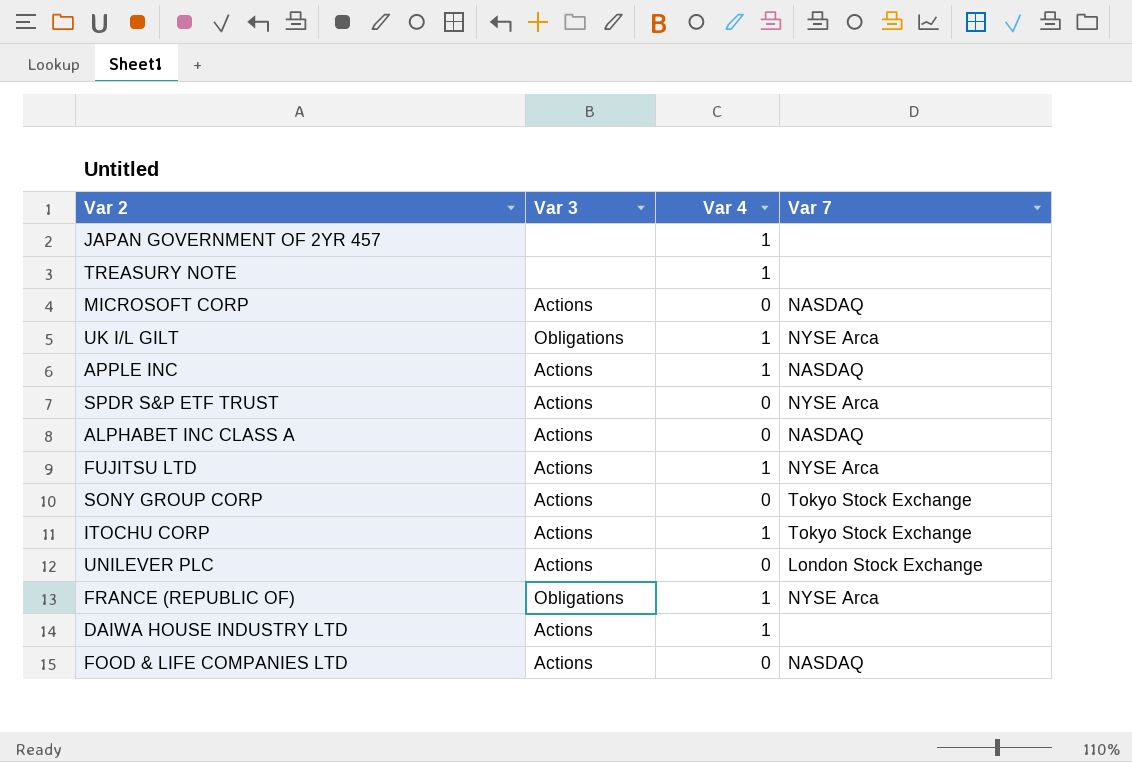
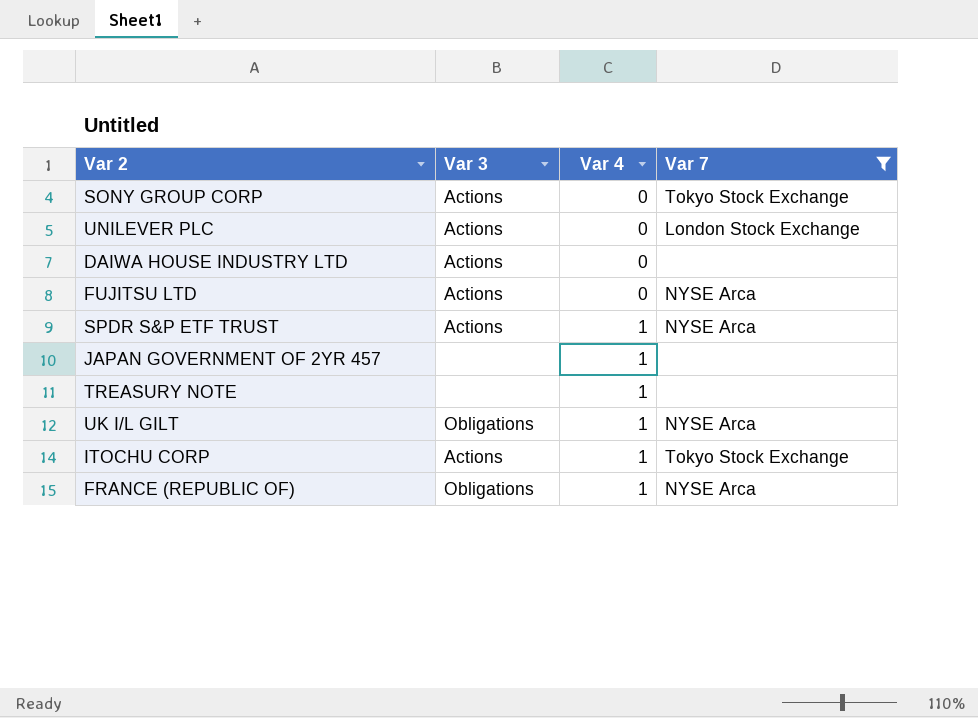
filter: none -> Var 7 != NASDAQ
row order: none -> Var 4 ascending
DAIWA HOUSE INDUSTRY LTD | Var 4: 1 -> 0
FUJITSU LTD | Var 4: 1 -> 0
SPDR S&P ETF TRUST | Var 4: 0 -> 1

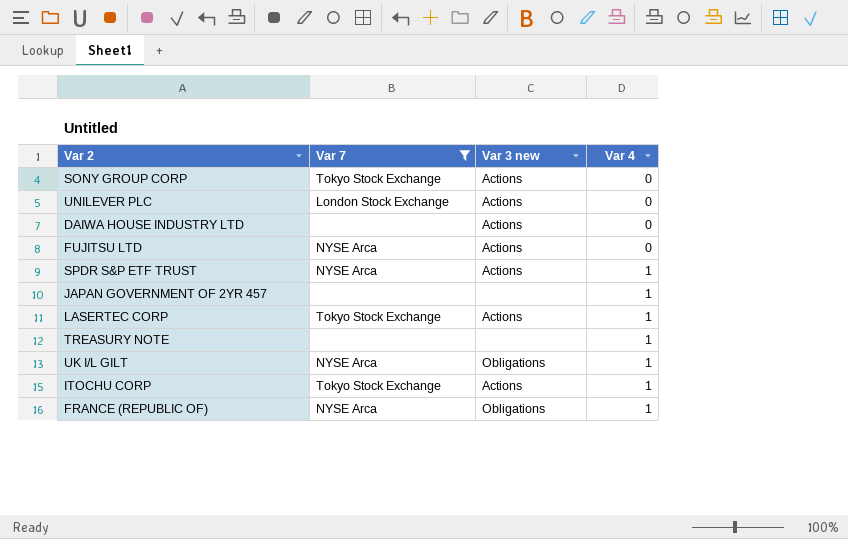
column Var 7 | position: 4 -> 2
column name: Var 3 -> Var 3 new
row LASERTEC CORP: none -> Tokyo Stock Exchange | Actions | 1

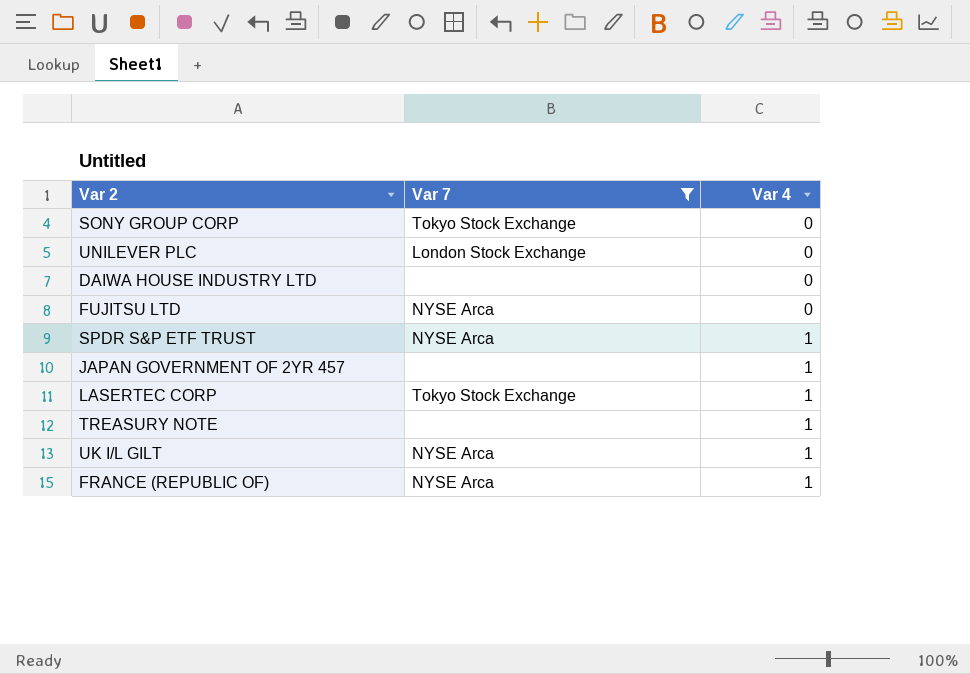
column Var 3 new | position: 3 -> none
row ITOCHU CORP: Tokyo Stock Exchange | Actions | 1 -> none

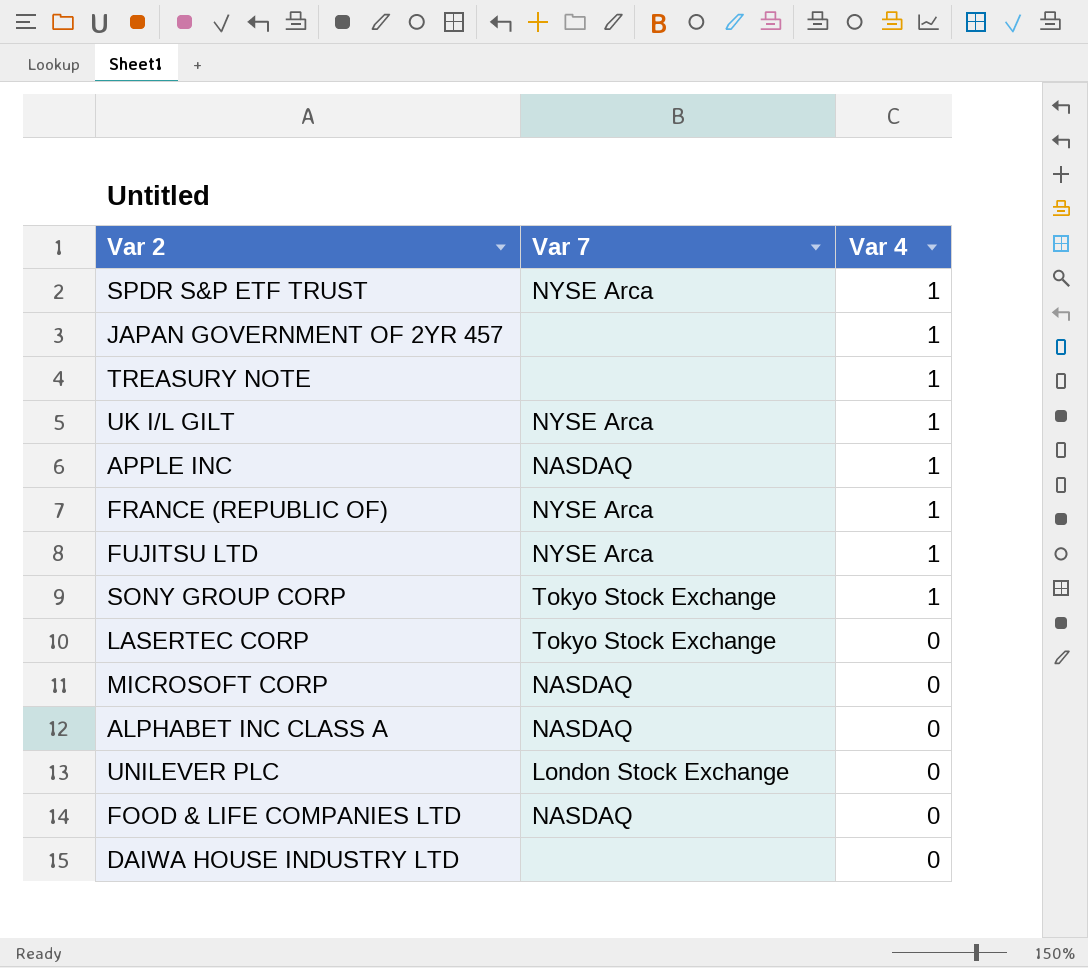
filter: Var 7 != NASDAQ -> none
row order: Var 4 ascending -> Var 4 descending
FUJITSU LTD | Var 4: 0 -> 1
SONY GROUP CORP | Var 4: 0 -> 1
LASERTEC CORP | Var 4: 1 -> 0

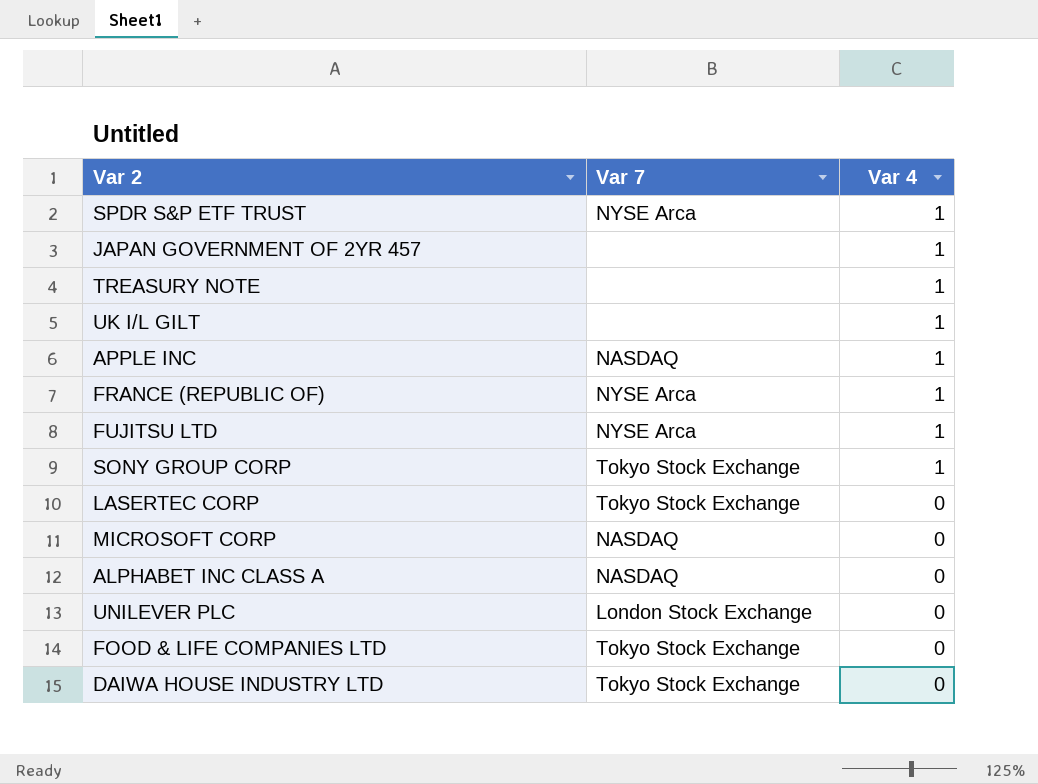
UK I/L GILT | Var 7: NYSE Arca -> none
FOOD & LIFE COMPANIES LTD | Var 7: NASDAQ -> Tokyo Stock Exchange
DAIWA HOUSE INDUSTRY LTD | Var 7: none -> Tokyo Stock Exchange

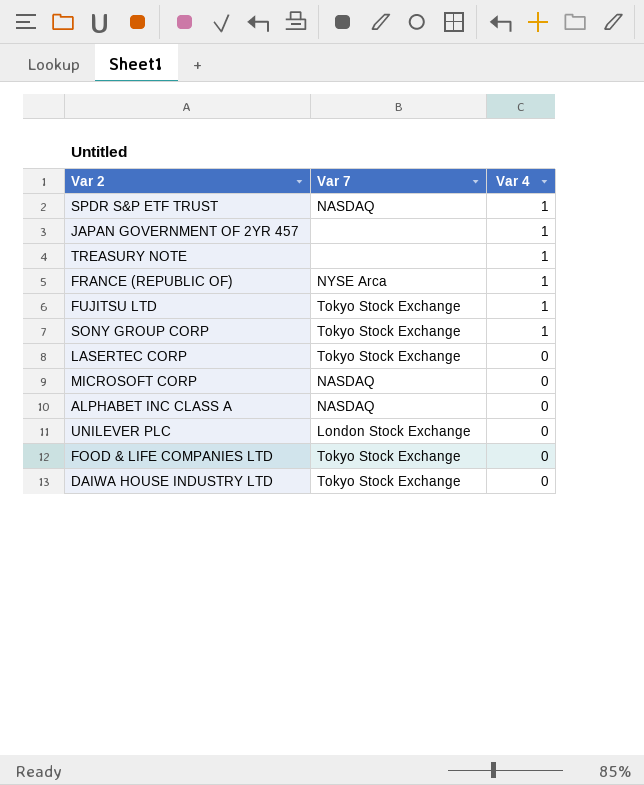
row UK I/L GILT: none | 1 -> none
row APPLE INC: NASDAQ | 1 -> none
SPDR S&P ETF TRUST | Var 7: NYSE Arca -> NASDAQ
FUJITSU LTD | Var 7: NYSE Arca -> Tokyo Stock Exchange

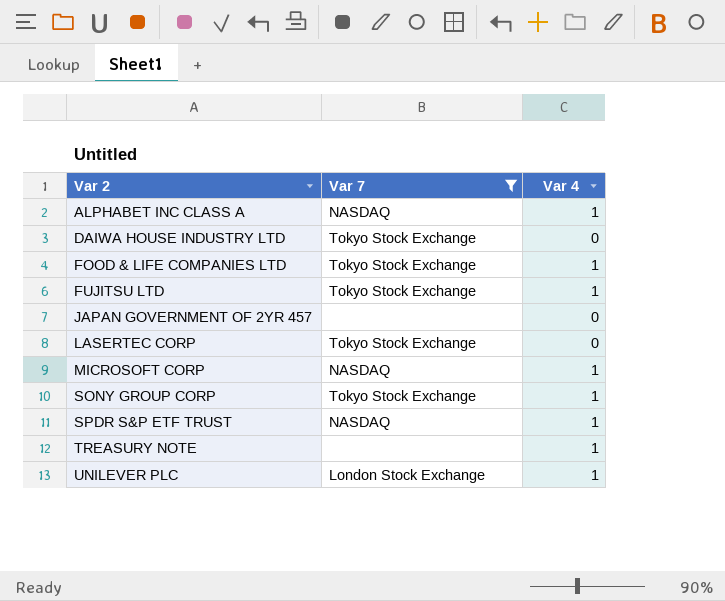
filter: none -> Var 7 != NYSE Arca
row order: Var 4 descending -> Var 2 ascending
ALPHABET INC CLASS A | Var 4: 0 -> 1
FOOD & LIFE COMPANIES LTD | Var 4: 0 -> 1
JAPAN GOVERNMENT OF 2YR 457 | Var 4: 1 -> 0
MICROSOFT CORP | Var 4: 0 -> 1
UNILEVER PLC | Var 4: 0 -> 1

